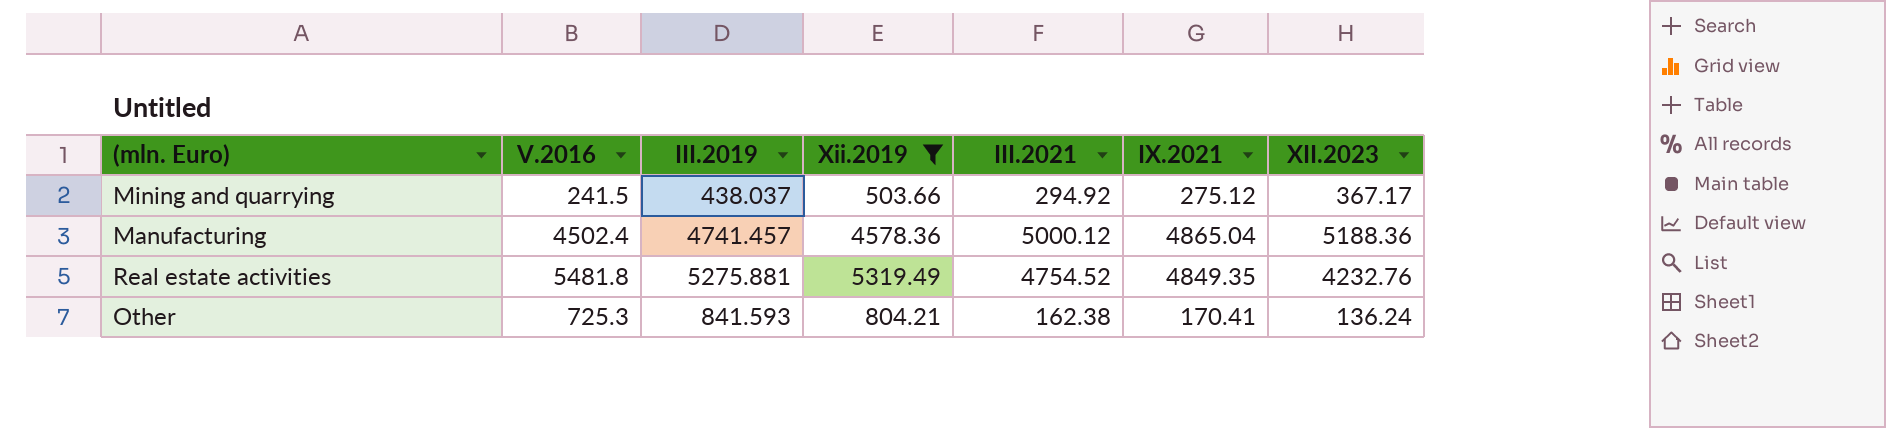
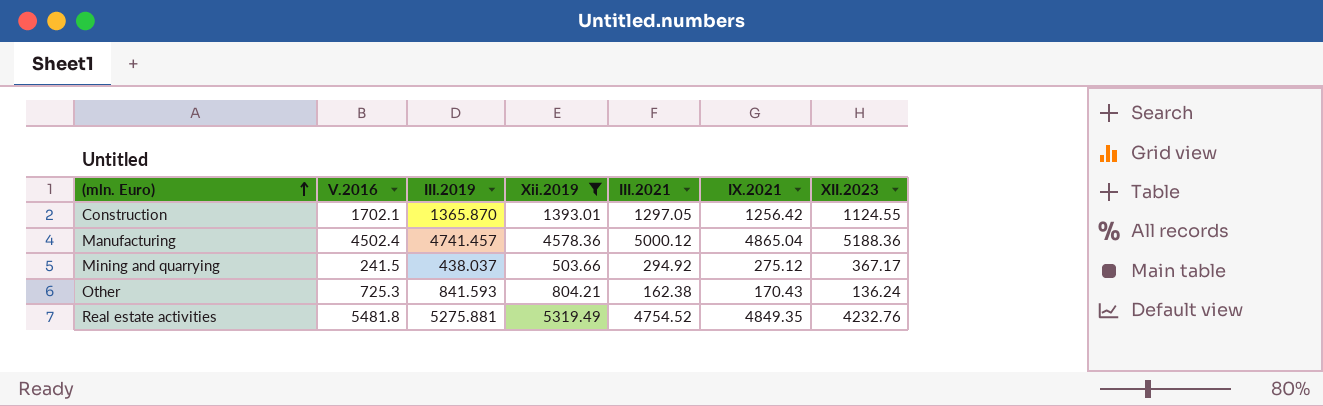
row order: none -> (mln. Euro) ascending
row Construction: none -> 1702.1 | 1365.870 | 1393.01 | 1297.05 | 1256.42 | 1124.55
Other | IX.2021: 170.41 -> 170.43

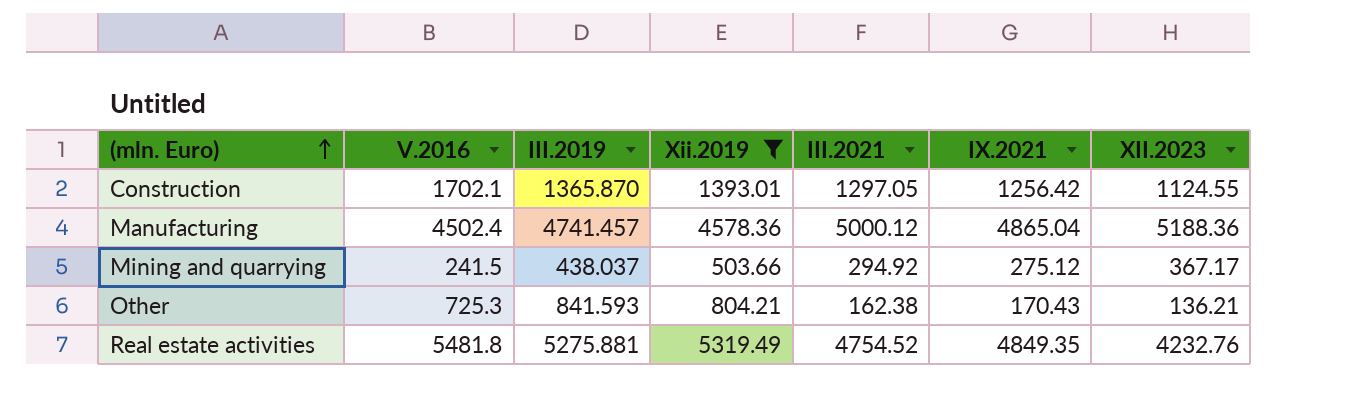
Other | XII.2023: 136.24 -> 136.21

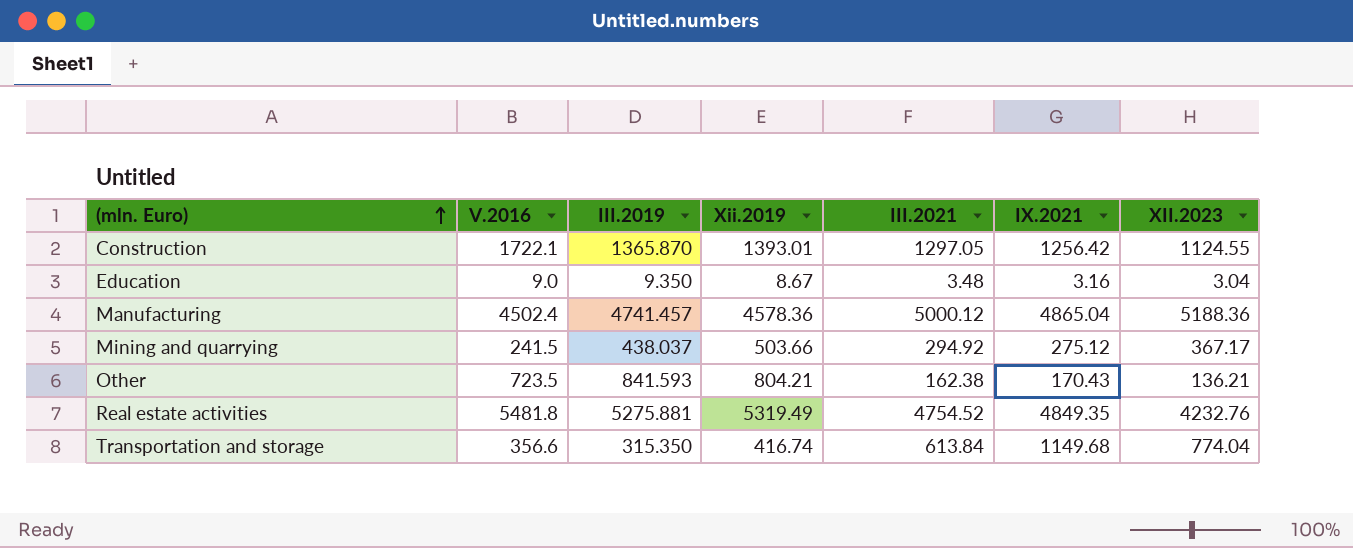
filter: Xii.2019 >= 503.66 -> none
Construction | V.2016: 1702.1 -> 1722.1
Other | V.2016: 725.3 -> 723.5

